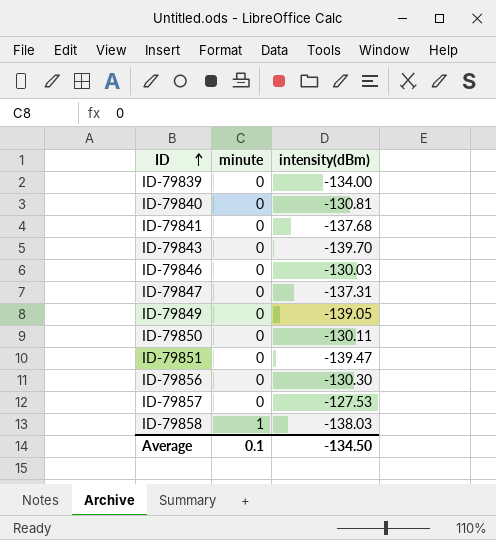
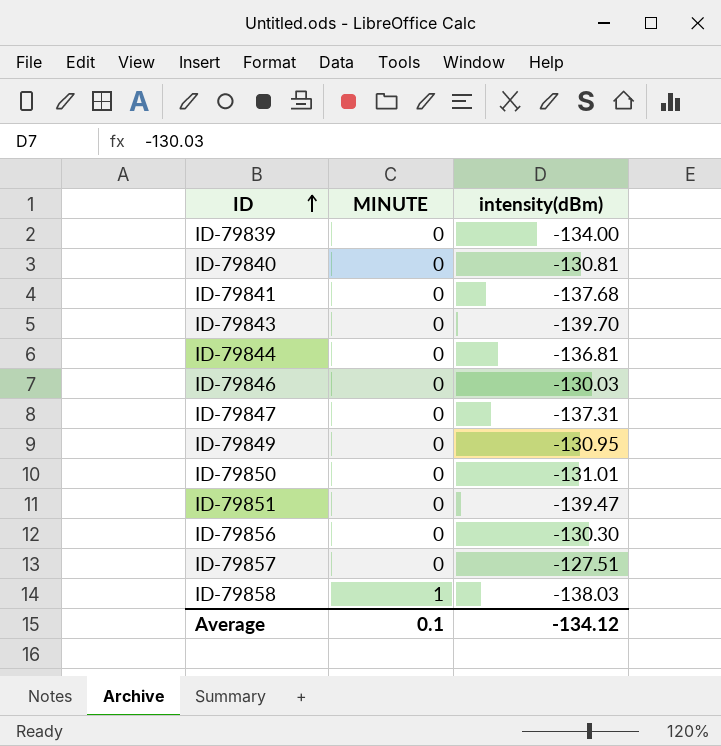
column name: minute -> MINUTE
row ID-79844: none -> 0 | -136.81
ID-79849 | intensity(dBm): -139.05 -> -130.95
ID-79850 | intensity(dBm): -130.11 -> -131.01
ID-79857 | intensity(dBm): -127.53 -> -127.51
Average | intensity(dBm): -134.50 -> -134.12

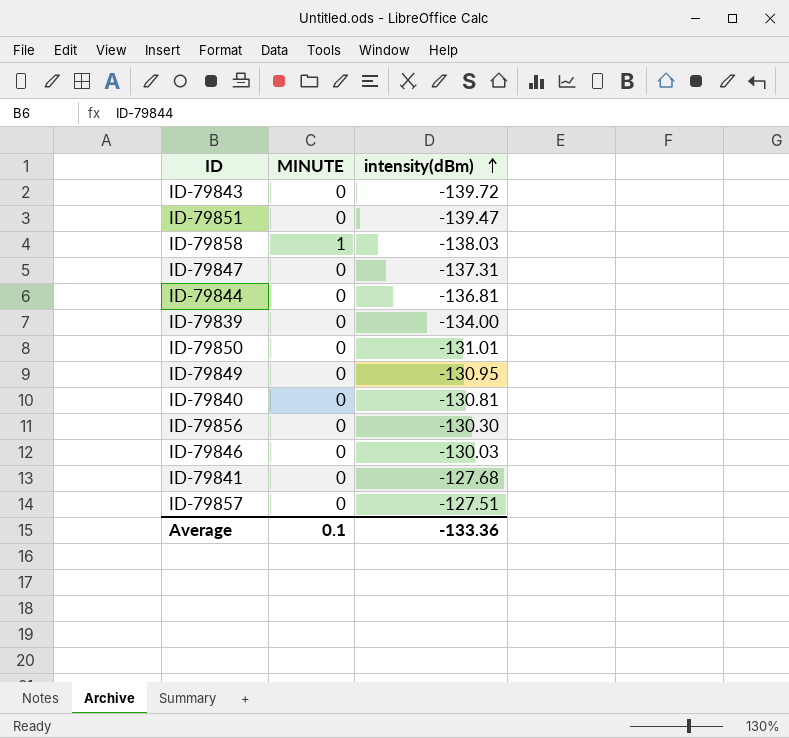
row order: ID ascending -> intensity(dBm) ascending
ID-79843 | intensity(dBm): -139.70 -> -139.72
ID-79841 | intensity(dBm): -137.68 -> -127.68
Average | intensity(dBm): -134.12 -> -133.36

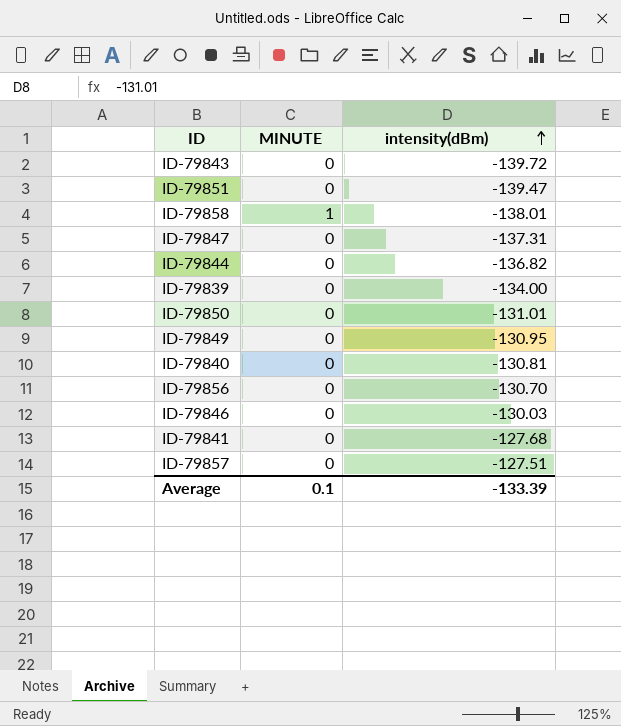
ID-79858 | intensity(dBm): -138.03 -> -138.01
ID-79844 | intensity(dBm): -136.81 -> -136.82
ID-79856 | intensity(dBm): -130.30 -> -130.70
Average | intensity(dBm): -133.36 -> -133.39

